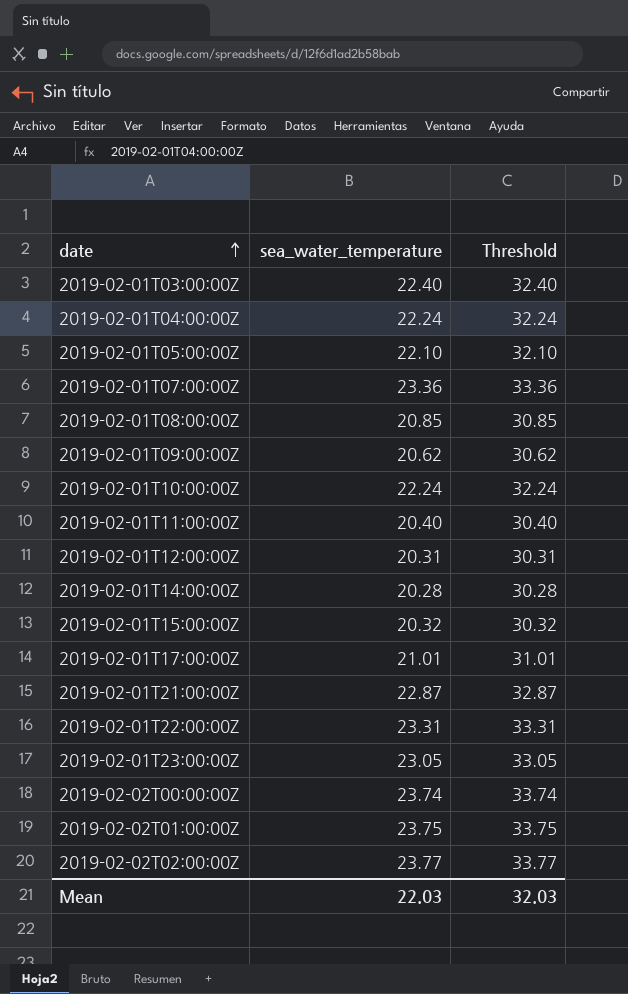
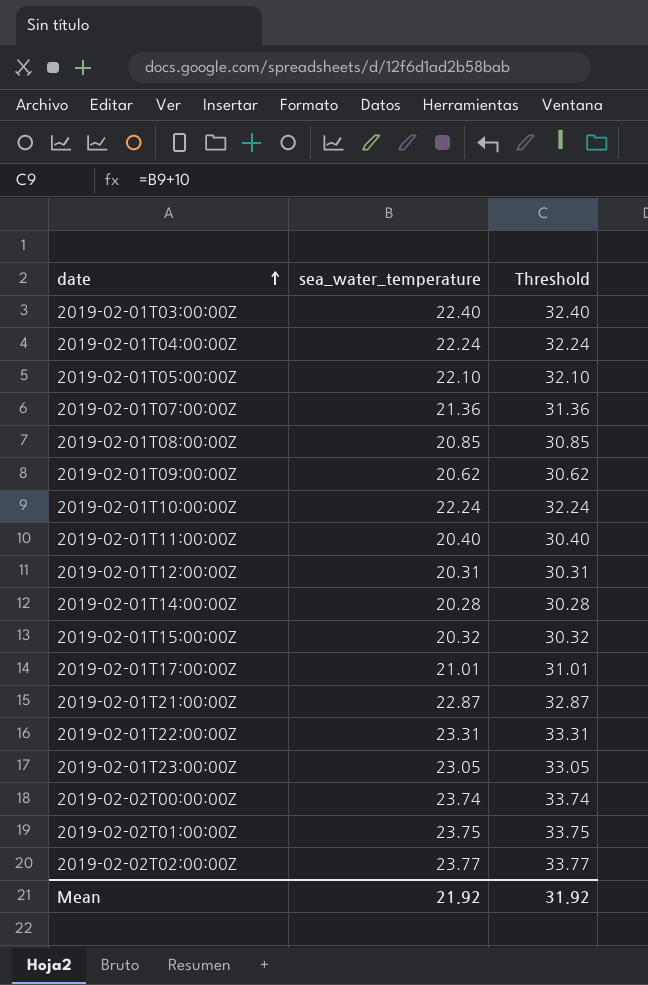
2019-02-01T07:00:00Z | sea_water_temperature: 23.36 -> 21.36
2019-02-01T07:00:00Z | Threshold: 33.36 -> 31.36
Mean | sea_water_temperature: 22.03 -> 21.92
Mean | Threshold: 32.03 -> 31.92

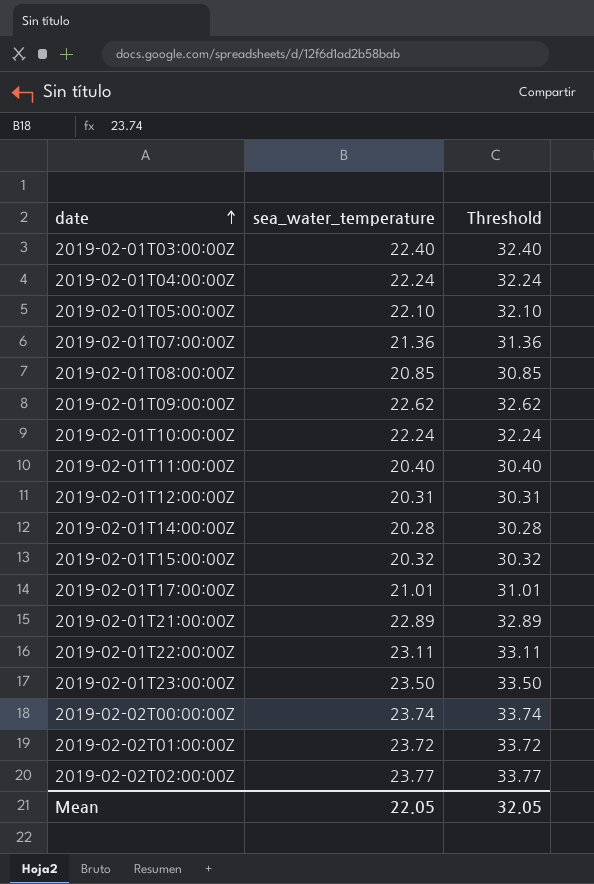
2019-02-01T09:00:00Z | sea_water_temperature: 20.62 -> 22.62
2019-02-01T09:00:00Z | Threshold: 30.62 -> 32.62
2019-02-01T21:00:00Z | sea_water_temperature: 22.87 -> 22.89
2019-02-01T21:00:00Z | Threshold: 32.87 -> 32.89
2019-02-01T22:00:00Z | sea_water_temperature: 23.31 -> 23.11
2019-02-01T22:00:00Z | Threshold: 33.31 -> 33.11
2019-02-01T23:00:00Z | sea_water_temperature: 23.05 -> 23.50
2019-02-01T23:00:00Z | Threshold: 33.05 -> 33.50
2019-02-02T01:00:00Z | sea_water_temperature: 23.75 -> 23.72
2019-02-02T01:00:00Z | Threshold: 33.75 -> 33.72
Mean | sea_water_temperature: 21.92 -> 22.05
Mean | Threshold: 31.92 -> 32.05

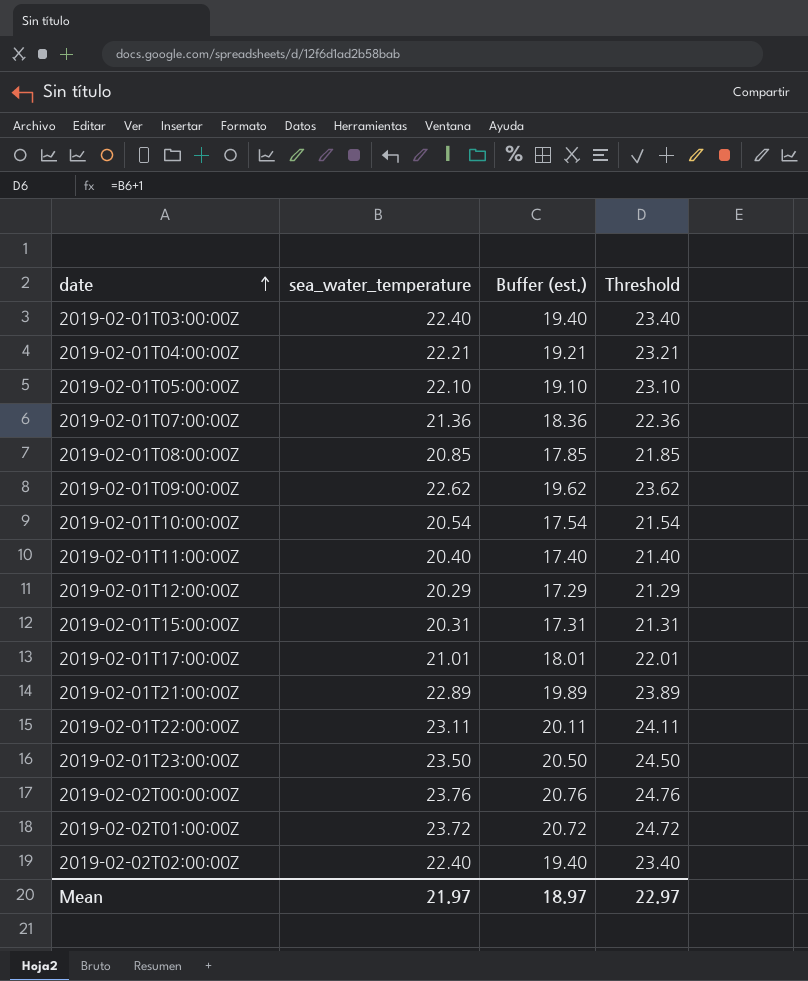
column Buffer (est.) | formula: none -> [sea_water_temperature] - 3
column Threshold | formula: [sea_water_temperature] + 10 -> [sea_water_temperature] + 1
row 2019-02-01T14:00:00Z: 20.28 | 30.28 -> none
2019-02-01T04:00:00Z | sea_water_temperature: 22.24 -> 22.21
2019-02-01T10:00:00Z | sea_water_temperature: 22.24 -> 20.54
2019-02-01T12:00:00Z | sea_water_temperature: 20.31 -> 20.29
2019-02-01T15:00:00Z | sea_water_temperature: 20.32 -> 20.31
2019-02-02T00:00:00Z | sea_water_temperature: 23.74 -> 23.76
2019-02-02T02:00:00Z | sea_water_temperature: 23.77 -> 22.40
Mean | sea_water_temperature: 22.05 -> 21.97
Mean | Threshold: 32.05 -> 22.97

